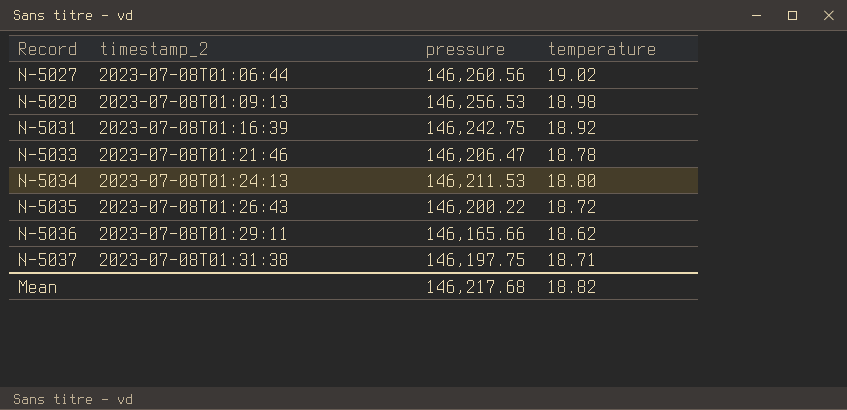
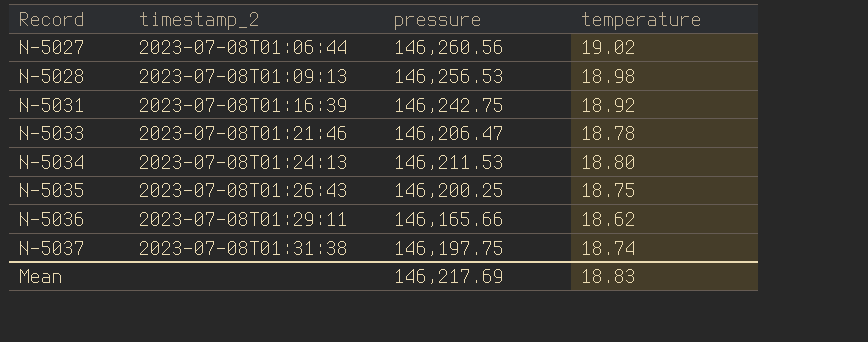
N-5035 | pressure: 146,200.22 -> 146,200.25
N-5035 | temperature: 18.72 -> 18.75
N-5037 | temperature: 18.71 -> 18.74
Mean | pressure: 146,217.68 -> 146,217.69
Mean | temperature: 18.82 -> 18.83

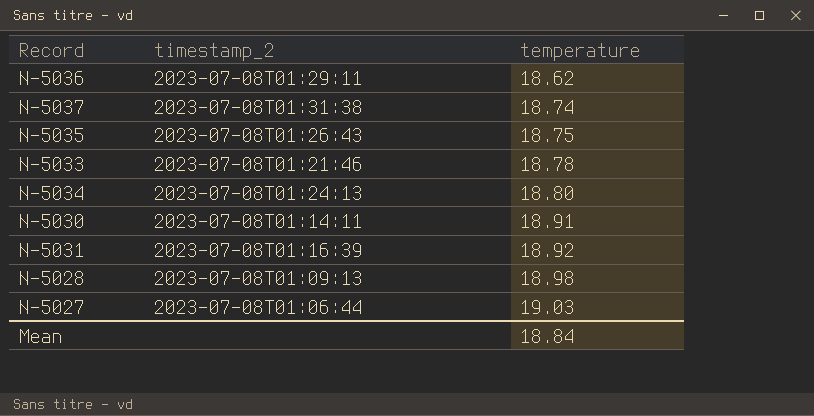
row order: Record ascending -> temperature ascending
column pressure | position: 3 -> none
row N-5030: none -> 2023-07-08T01:14:11 | 18.91
N-5027 | temperature: 19.02 -> 19.03
Mean | temperature: 18.83 -> 18.84

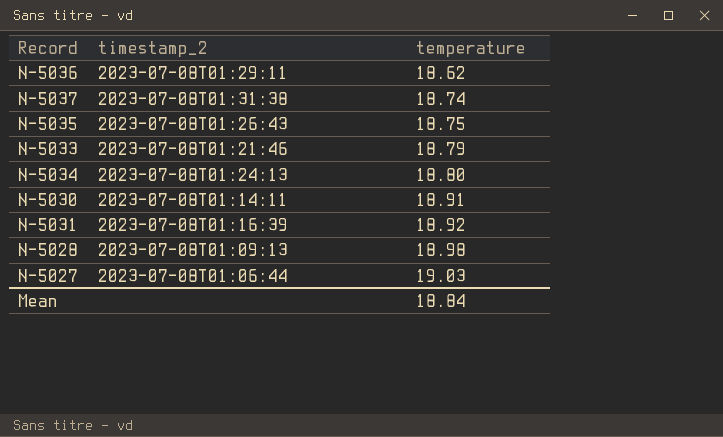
N-5033 | temperature: 18.78 -> 18.79

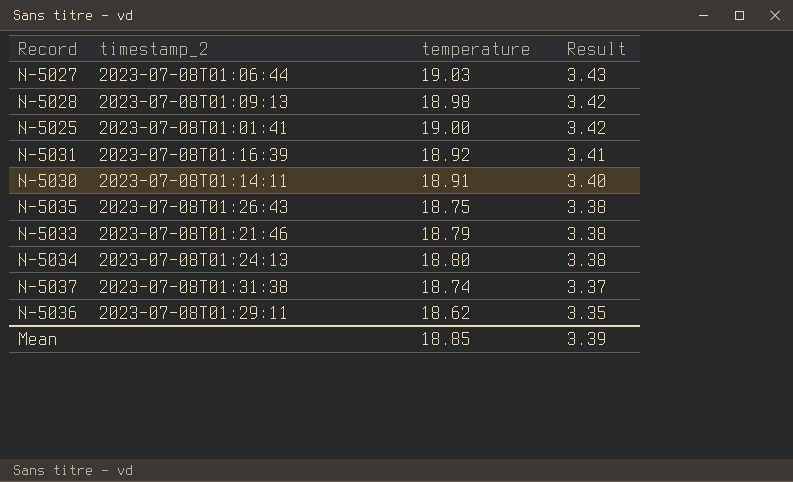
row order: temperature ascending -> Result descending
column Result | formula: none -> [temperature] * 0.18
row N-5025: none -> 2023-07-08T01:01:41 | 19.00 | 3.42
Mean | temperature: 18.84 -> 18.85

